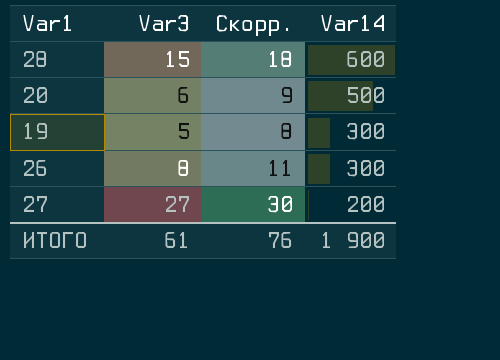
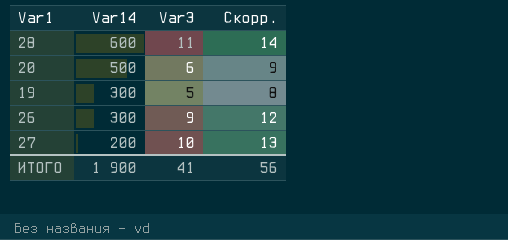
column Var14 | position: 4 -> 2
28 | Var3: 15 -> 11
28 | Скорр.: 18 -> 14
26 | Var3: 8 -> 9
26 | Скорр.: 11 -> 12
27 | Var3: 27 -> 10
27 | Скорр.: 30 -> 13
ИТОГО | Var3: 61 -> 41
ИТОГО | Скорр.: 76 -> 56

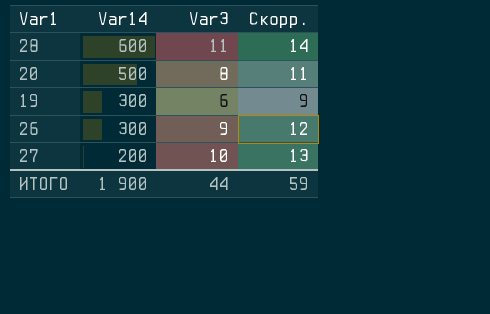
20 | Var3: 6 -> 8
20 | Скорр.: 9 -> 11
19 | Var3: 5 -> 6
19 | Скорр.: 8 -> 9
ИТОГО | Var3: 41 -> 44
ИТОГО | Скорр.: 56 -> 59

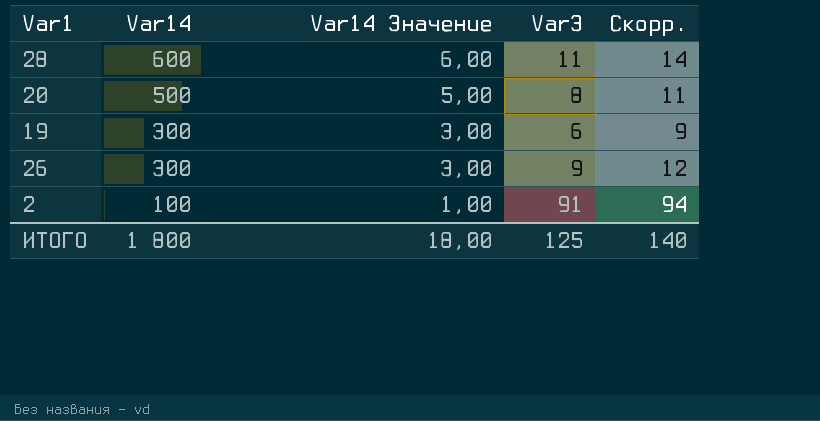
column Var14 Значение | formula: none -> [Var14] * 0,01
row 27: 200 | 10 | 13 -> none
row 2: none -> 100 | 1,00 | 91 | 94
ИТОГО | Var14: 1 900 -> 1 800
ИТОГО | Var3: 44 -> 125
ИТОГО | Скорр.: 59 -> 140

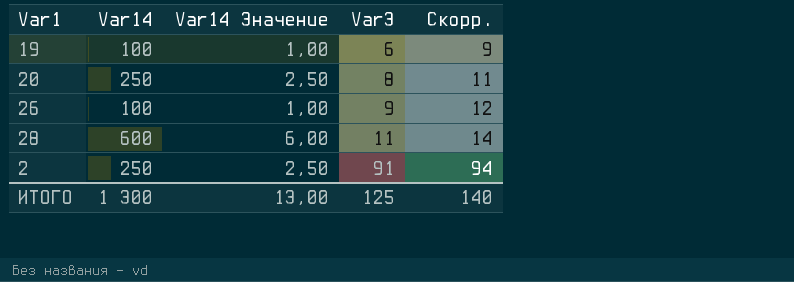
row order: Var14 descending -> Var3 ascending
19 | Var14: 300 -> 100
19 | Var14 Значение: 3,00 -> 1,00
20 | Var14: 500 -> 250
20 | Var14 Значение: 5,00 -> 2,50
26 | Var14: 300 -> 100
26 | Var14 Значение: 3,00 -> 1,00
2 | Var14: 100 -> 250
2 | Var14 Значение: 1,00 -> 2,50
ИТОГО | Var14: 1 800 -> 1 300
ИТОГО | Var14 Значение: 18,00 -> 13,00

